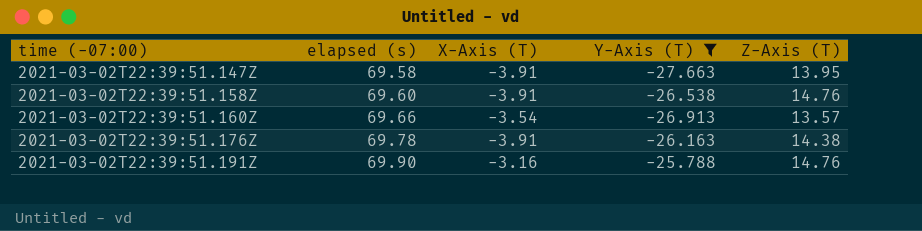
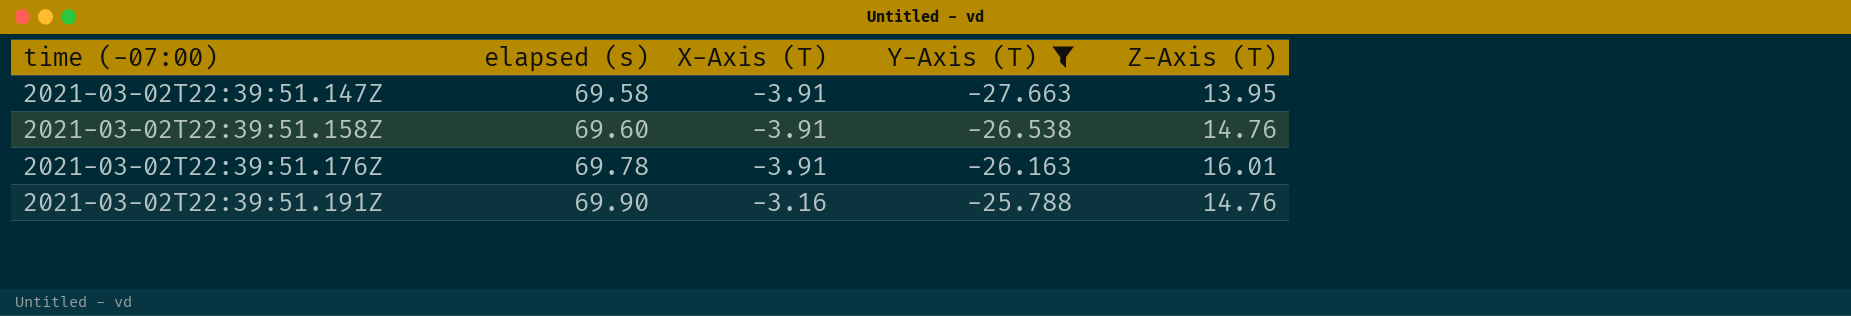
row 2021-03-02T22:39:51.160Z: 69.66 | -3.54 | -26.913 | 13.57 -> none
2021-03-02T22:39:51.176Z | Z-Axis (T): 14.38 -> 16.01

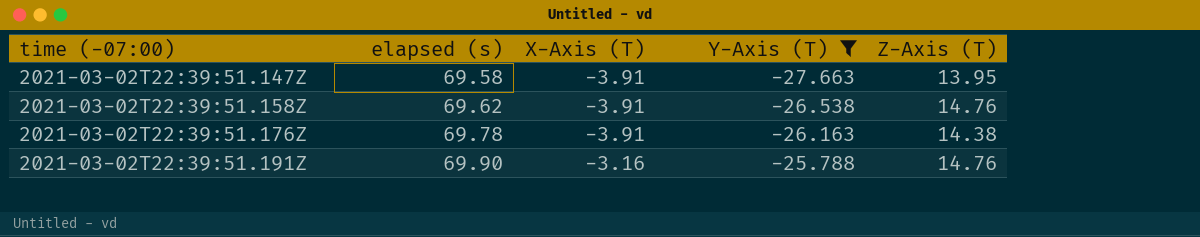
2021-03-02T22:39:51.158Z | elapsed (s): 69.60 -> 69.62
2021-03-02T22:39:51.176Z | Z-Axis (T): 16.01 -> 14.38

